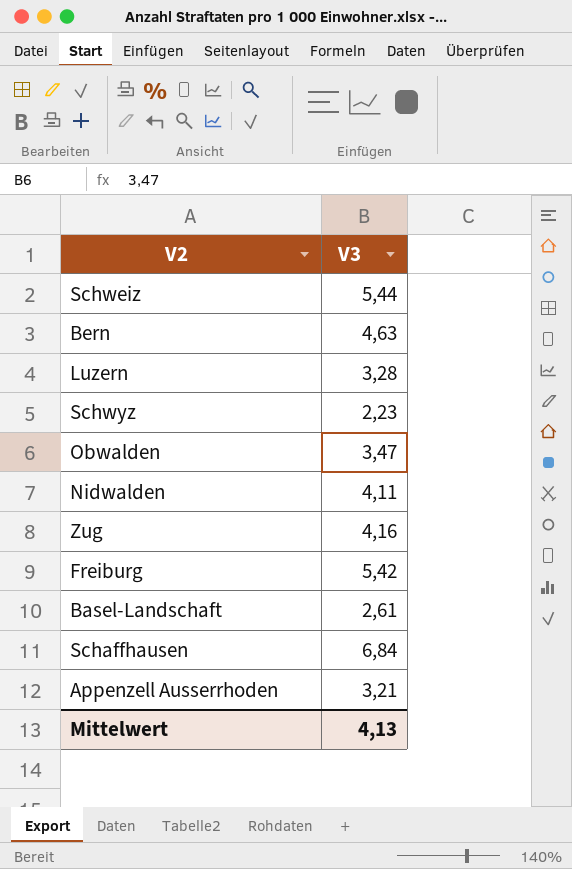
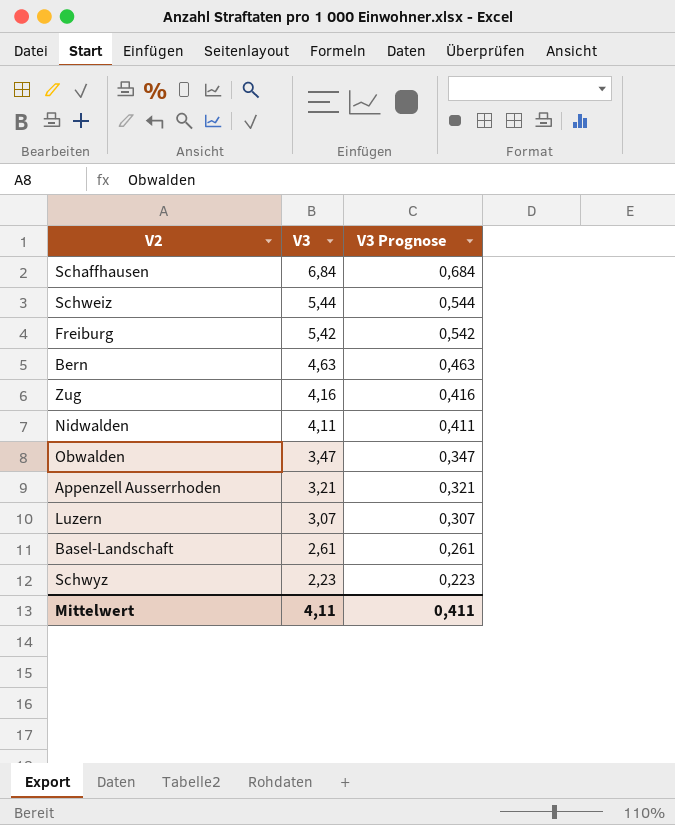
row order: none -> V3 descending
column V3 Prognose | formula: none -> [V3] * 0,1
Luzern | V3: 3,28 -> 3,07
Mittelwert | V3: 4,13 -> 4,11

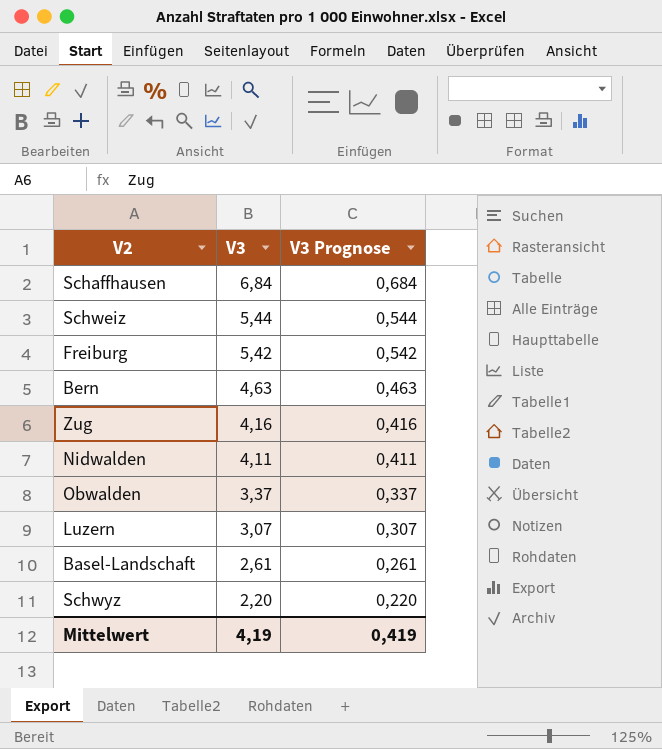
row Appenzell Ausserrhoden: 3,21 | 0,321 -> none
Obwalden | V3: 3,47 -> 3,37
Obwalden | V3 Prognose: 0,347 -> 0,337
Schwyz | V3: 2,23 -> 2,20
Schwyz | V3 Prognose: 0,223 -> 0,220
Mittelwert | V3: 4,11 -> 4,19
Mittelwert | V3 Prognose: 0,411 -> 0,419

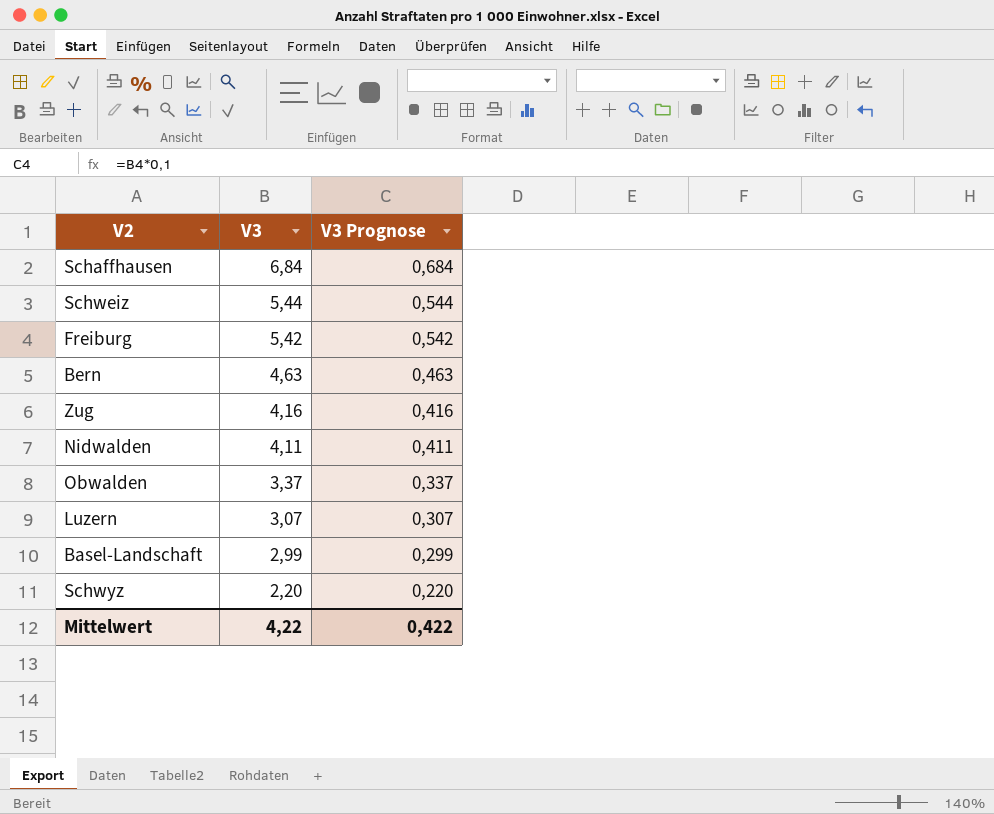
Basel-Landschaft | V3: 2,61 -> 2,99
Basel-Landschaft | V3 Prognose: 0,261 -> 0,299
Mittelwert | V3: 4,19 -> 4,22
Mittelwert | V3 Prognose: 0,419 -> 0,422

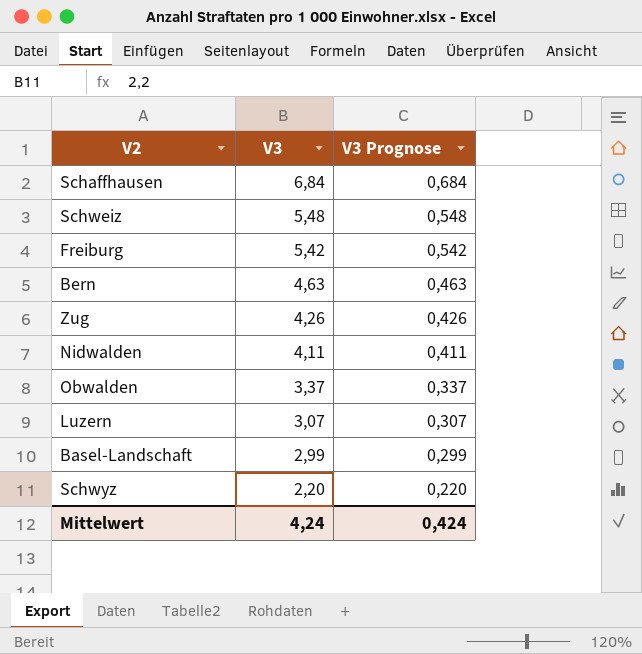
Schweiz | V3: 5,44 -> 5,48
Schweiz | V3 Prognose: 0,544 -> 0,548
Zug | V3: 4,16 -> 4,26
Zug | V3 Prognose: 0,416 -> 0,426
Mittelwert | V3: 4,22 -> 4,24
Mittelwert | V3 Prognose: 0,422 -> 0,424

